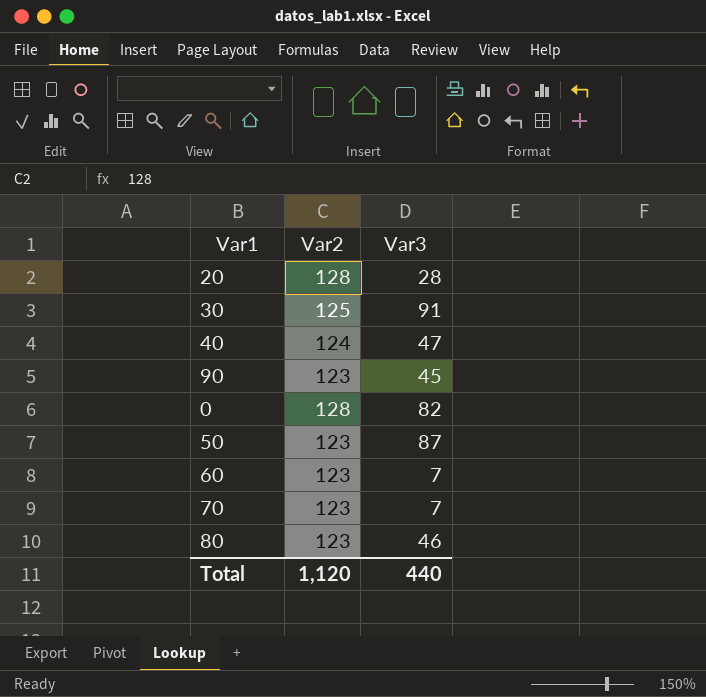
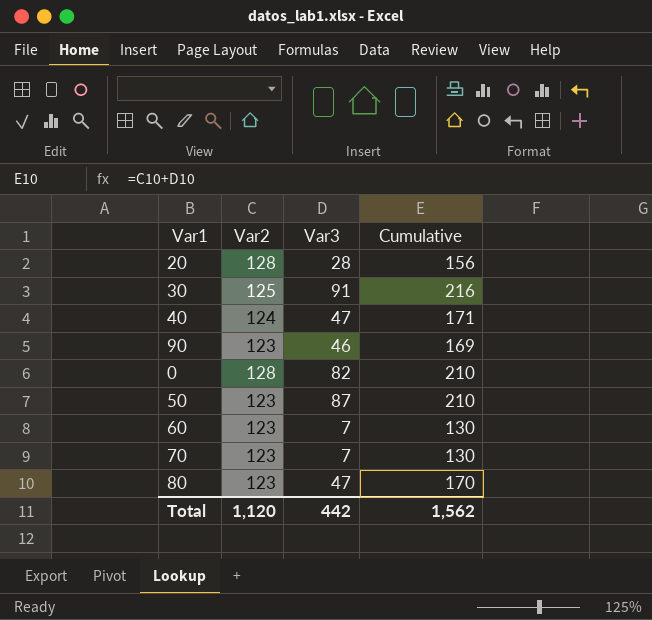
column Cumulative | formula: none -> [Var2] + [Var3]
90 | Var3: 45 -> 46
80 | Var3: 46 -> 47
Total | Var3: 440 -> 442

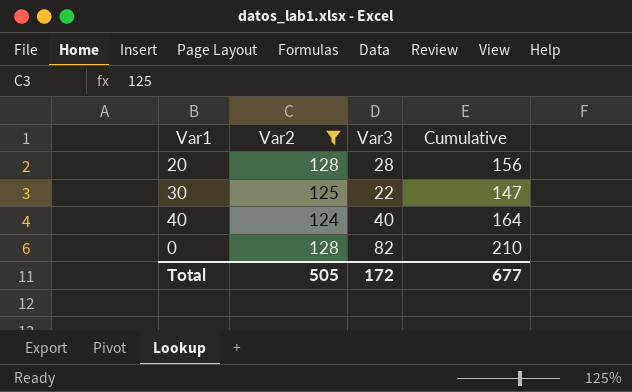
filter: none -> Var2 != 123
30 | Var3: 91 -> 22
30 | Cumulative: 216 -> 147
40 | Var3: 47 -> 40
40 | Cumulative: 171 -> 164
Total | Var2: 1,120 -> 505
Total | Var3: 442 -> 172
Total | Cumulative: 1,562 -> 677

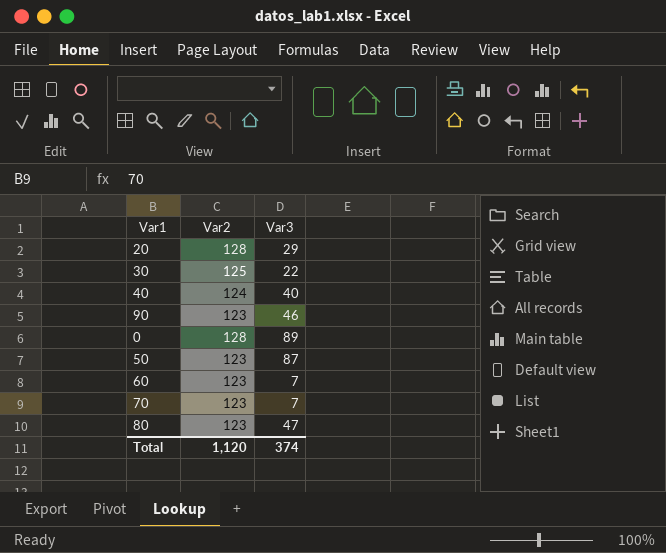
filter: Var2 != 123 -> none
column Cumulative | formula: [Var2] + [Var3] -> none
20 | Var3: 28 -> 29
0 | Var3: 82 -> 89
Total | Var2: 505 -> 1,120
Total | Var3: 172 -> 374

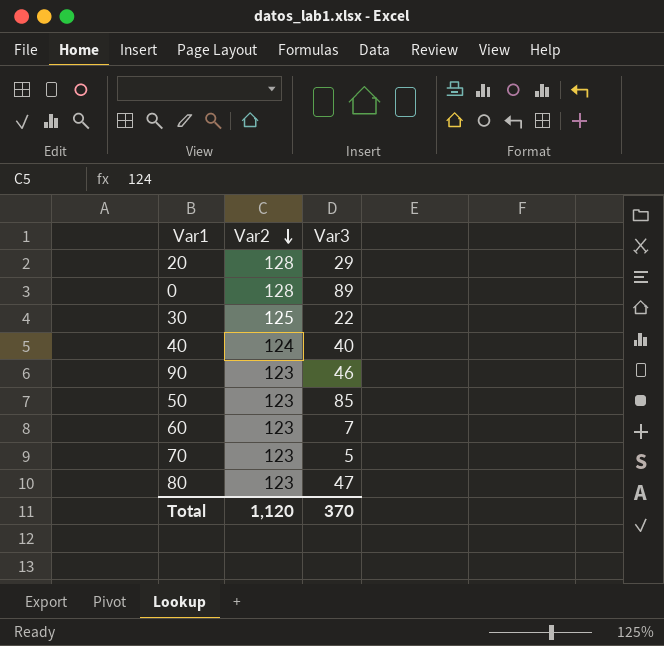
row order: none -> Var2 descending
50 | Var3: 87 -> 85
70 | Var3: 7 -> 5
Total | Var3: 374 -> 370

